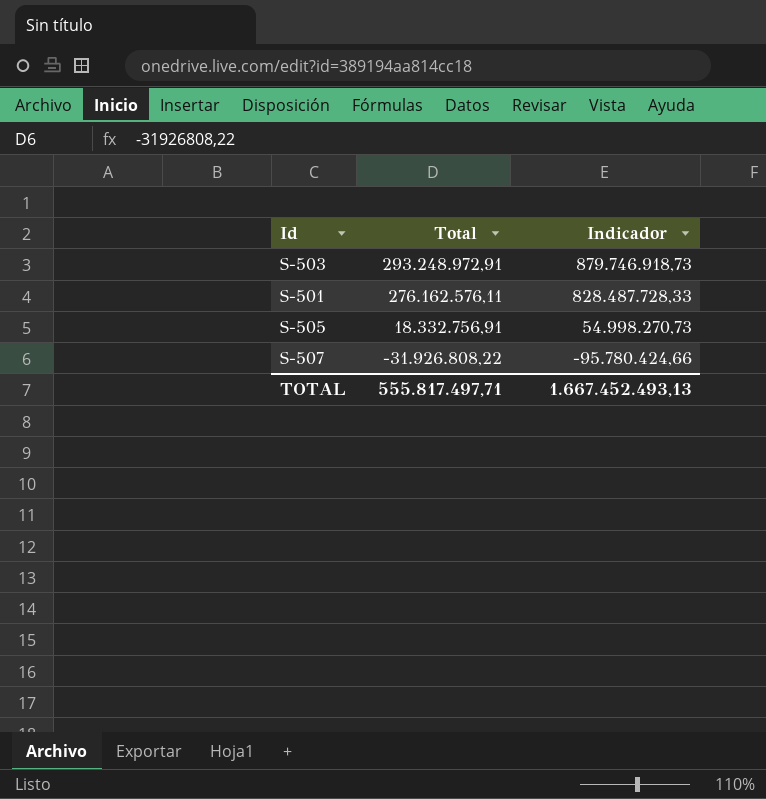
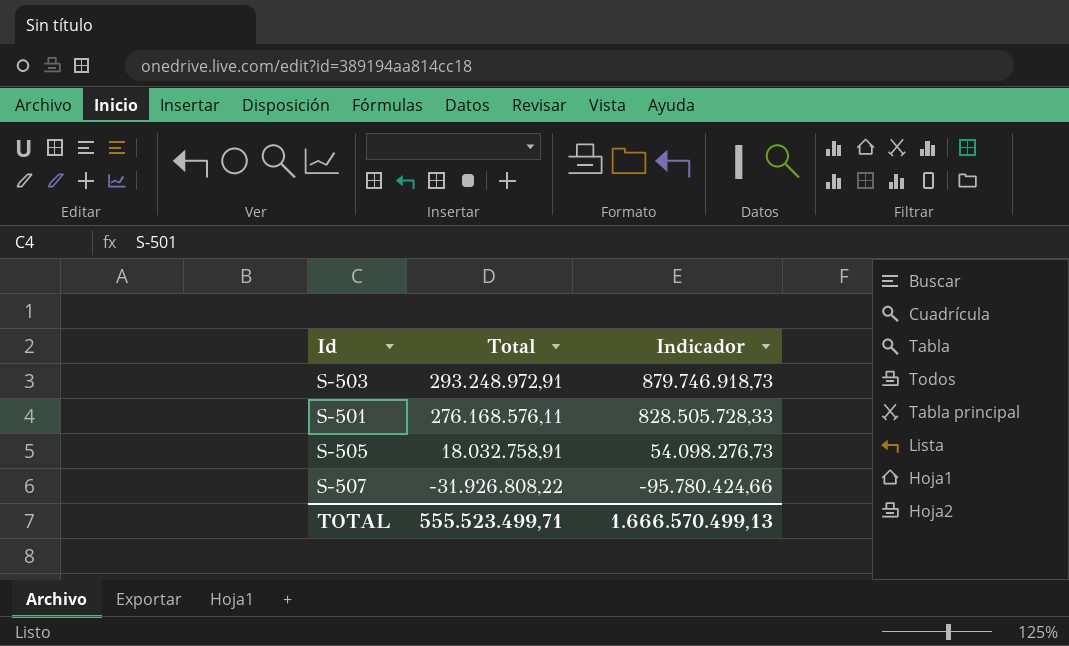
S-501 | Total: 276.162.576,11 -> 276.168.576,11
S-501 | Indicador: 828.487.728,33 -> 828.505.728,33
S-505 | Total: 18.332.756,91 -> 18.032.758,91
S-505 | Indicador: 54.998.270,73 -> 54.098.276,73
TOTAL | Total: 555.817.497,71 -> 555.523.499,71
TOTAL | Indicador: 1.667.452.493,13 -> 1.666.570.499,13

